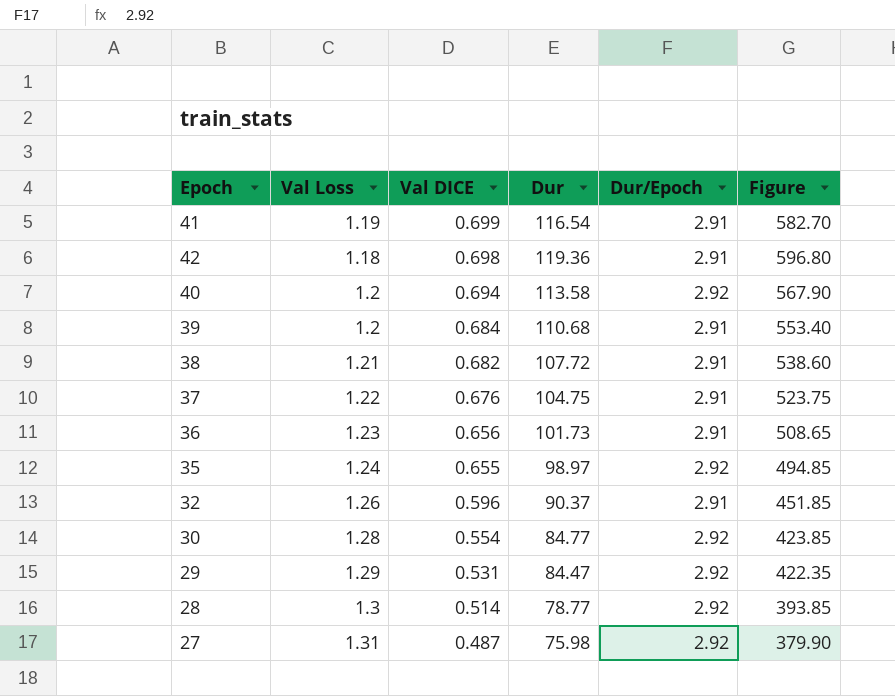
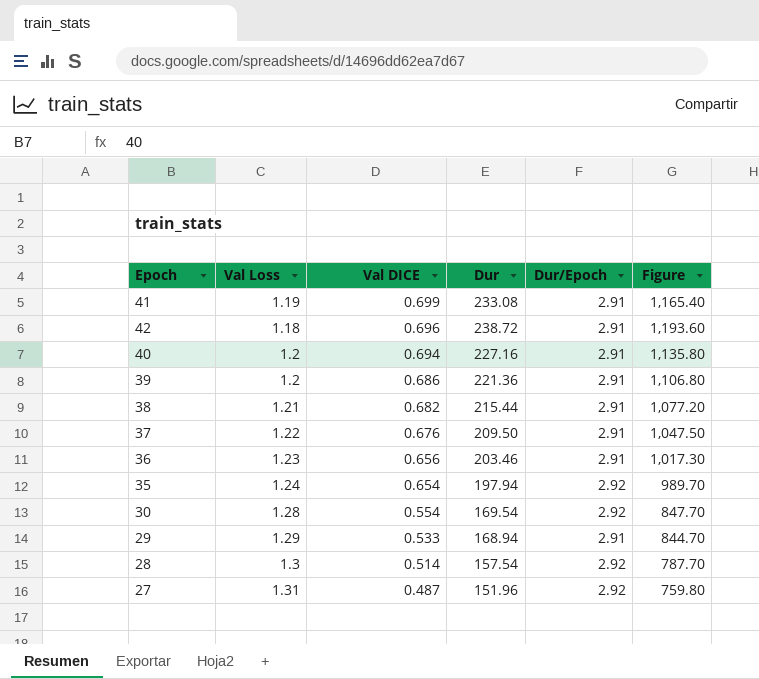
row 32: 1.26 | 0.596 | 90.37 | 2.91 | 451.85 -> none
41 | Dur: 116.54 -> 233.08
41 | Figure: 582.70 -> 1,165.40
42 | Val DICE: 0.698 -> 0.696
42 | Dur: 119.36 -> 238.72
42 | Figure: 596.80 -> 1,193.60
40 | Dur: 113.58 -> 227.16
40 | Dur/Epoch: 2.92 -> 2.91
40 | Figure: 567.90 -> 1,135.80
39 | Val DICE: 0.684 -> 0.686
39 | Dur: 110.68 -> 221.36
39 | Figure: 553.40 -> 1,106.80
38 | Dur: 107.72 -> 215.44
38 | Figure: 538.60 -> 1,077.20
37 | Dur: 104.75 -> 209.50
37 | Figure: 523.75 -> 1,047.50
36 | Dur: 101.73 -> 203.46
36 | Figure: 508.65 -> 1,017.30
35 | Val DICE: 0.655 -> 0.654
35 | Dur: 98.97 -> 197.94
35 | Figure: 494.85 -> 989.70
30 | Dur: 84.77 -> 169.54
30 | Figure: 423.85 -> 847.70
29 | Val DICE: 0.531 -> 0.533
29 | Dur: 84.47 -> 168.94
29 | Dur/Epoch: 2.92 -> 2.91
29 | Figure: 422.35 -> 844.70
28 | Dur: 78.77 -> 157.54
28 | Figure: 393.85 -> 787.70
27 | Dur: 75.98 -> 151.96
27 | Figure: 379.90 -> 759.80

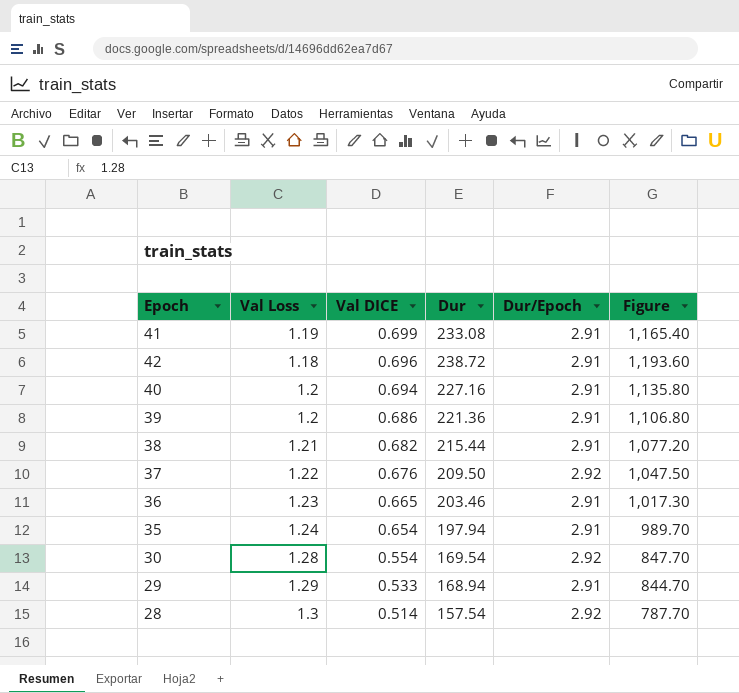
row 27: 1.31 | 0.487 | 151.96 | 2.92 | 759.80 -> none
37 | Dur/Epoch: 2.91 -> 2.92
36 | Val DICE: 0.656 -> 0.665
35 | Dur/Epoch: 2.92 -> 2.91

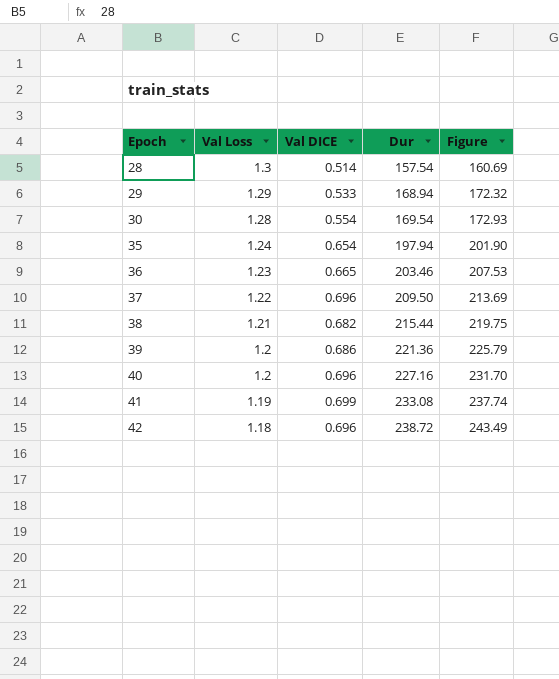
row order: Val DICE descending -> Epoch ascending
column Dur/Epoch | position: 5 -> none
column Figure | formula: [Dur] * 5 -> [Dur] * 1.02
37 | Val DICE: 0.676 -> 0.696
40 | Val DICE: 0.694 -> 0.696

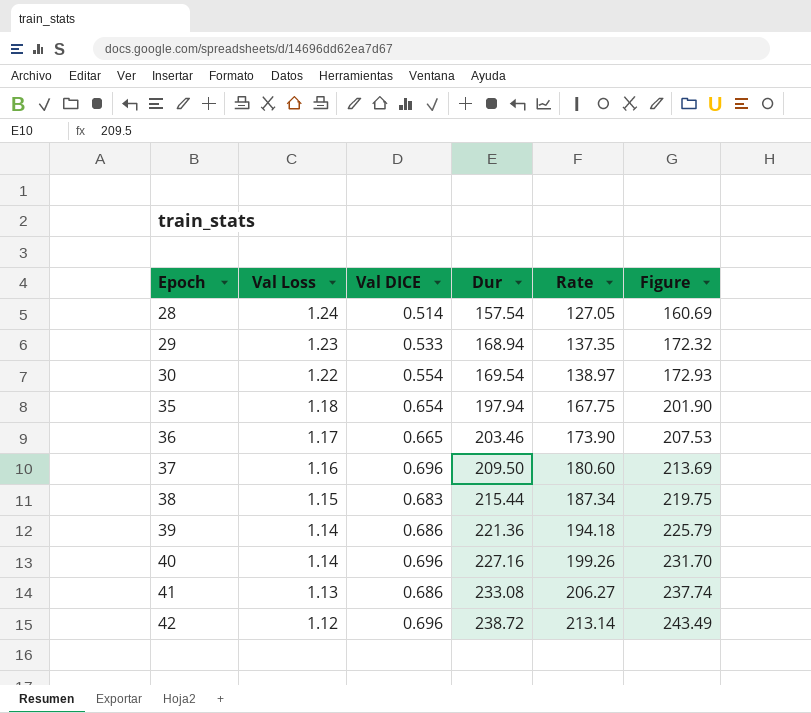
column Rate | formula: none -> [Dur] / [Val Loss]
28 | Val Loss: 1.3 -> 1.24
29 | Val Loss: 1.29 -> 1.23
30 | Val Loss: 1.28 -> 1.22
35 | Val Loss: 1.24 -> 1.18
36 | Val Loss: 1.23 -> 1.17
37 | Val Loss: 1.22 -> 1.16
38 | Val Loss: 1.21 -> 1.15
38 | Val DICE: 0.682 -> 0.683
39 | Val Loss: 1.2 -> 1.14
40 | Val Loss: 1.2 -> 1.14
41 | Val Loss: 1.19 -> 1.13
41 | Val DICE: 0.699 -> 0.686
42 | Val Loss: 1.18 -> 1.12

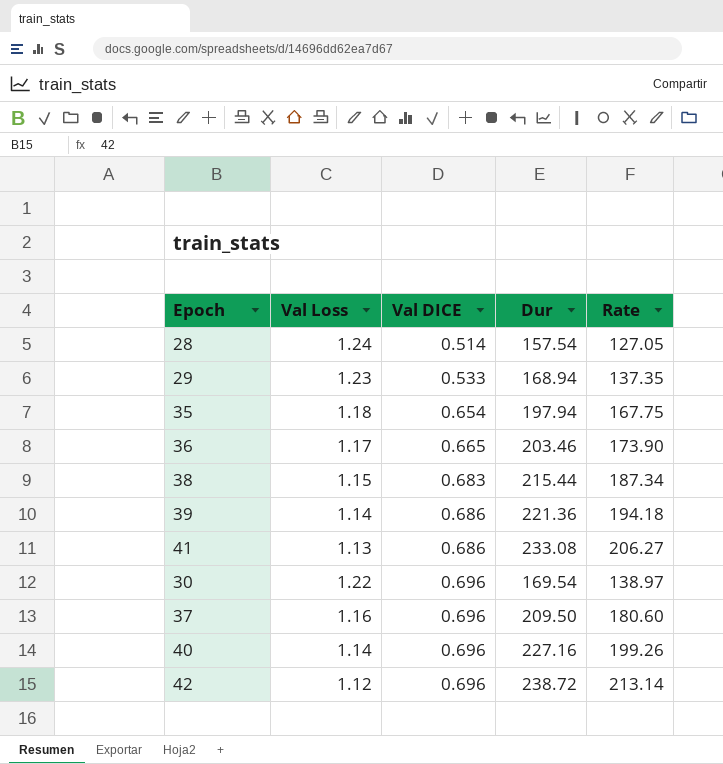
row order: Epoch ascending -> Val DICE ascending
column Figure | formula: [Dur] * 1.02 -> none
30 | Val DICE: 0.554 -> 0.696

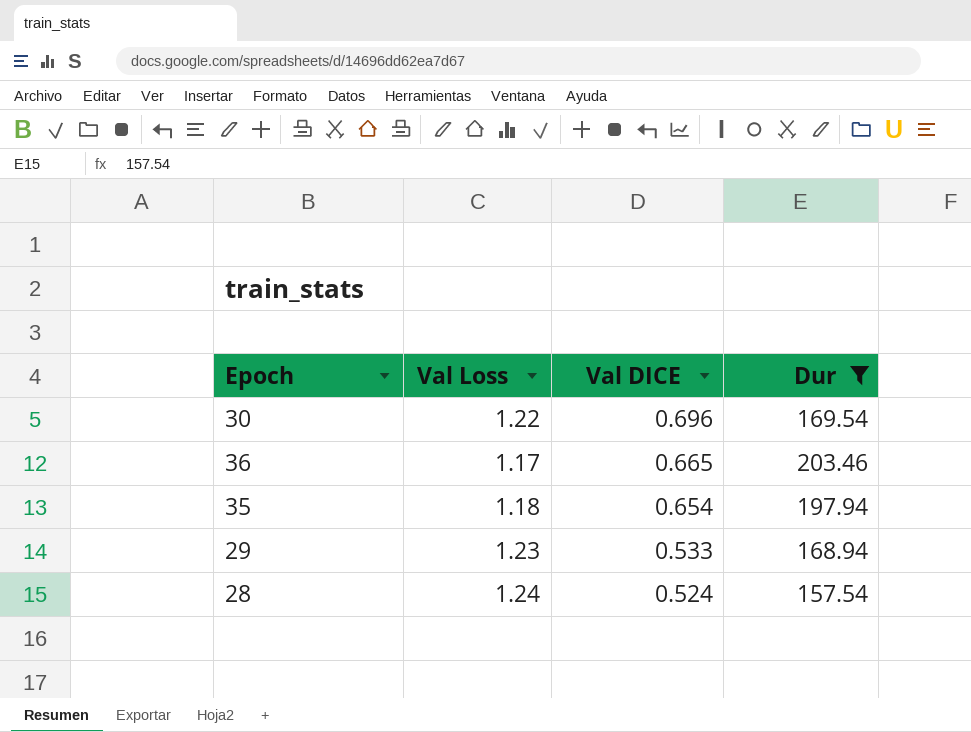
filter: none -> Dur <= 203.46
row order: Val DICE ascending -> Val DICE descending
column Rate | formula: [Dur] / [Val Loss] -> none
28 | Val DICE: 0.514 -> 0.524

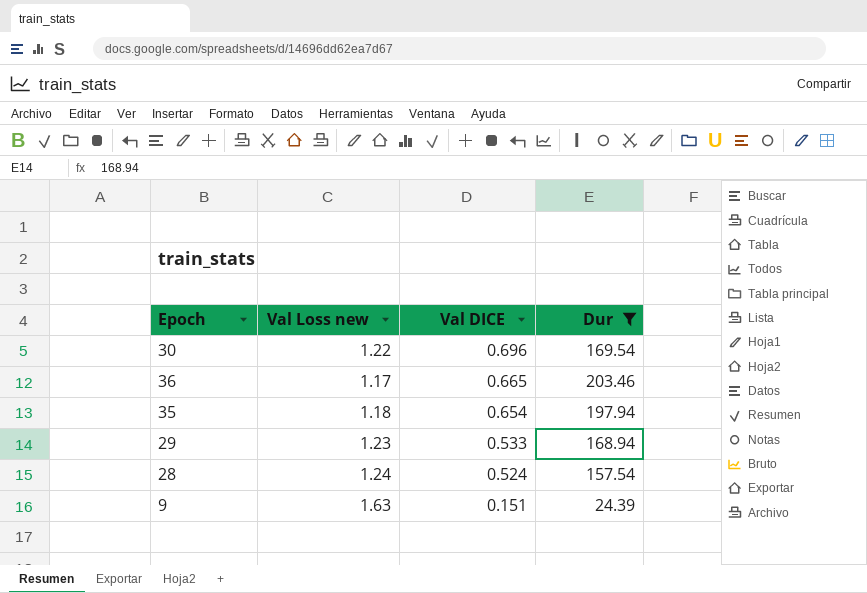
column name: Val Loss -> Val Loss new
row 9: none -> 1.63 | 0.151 | 24.39

